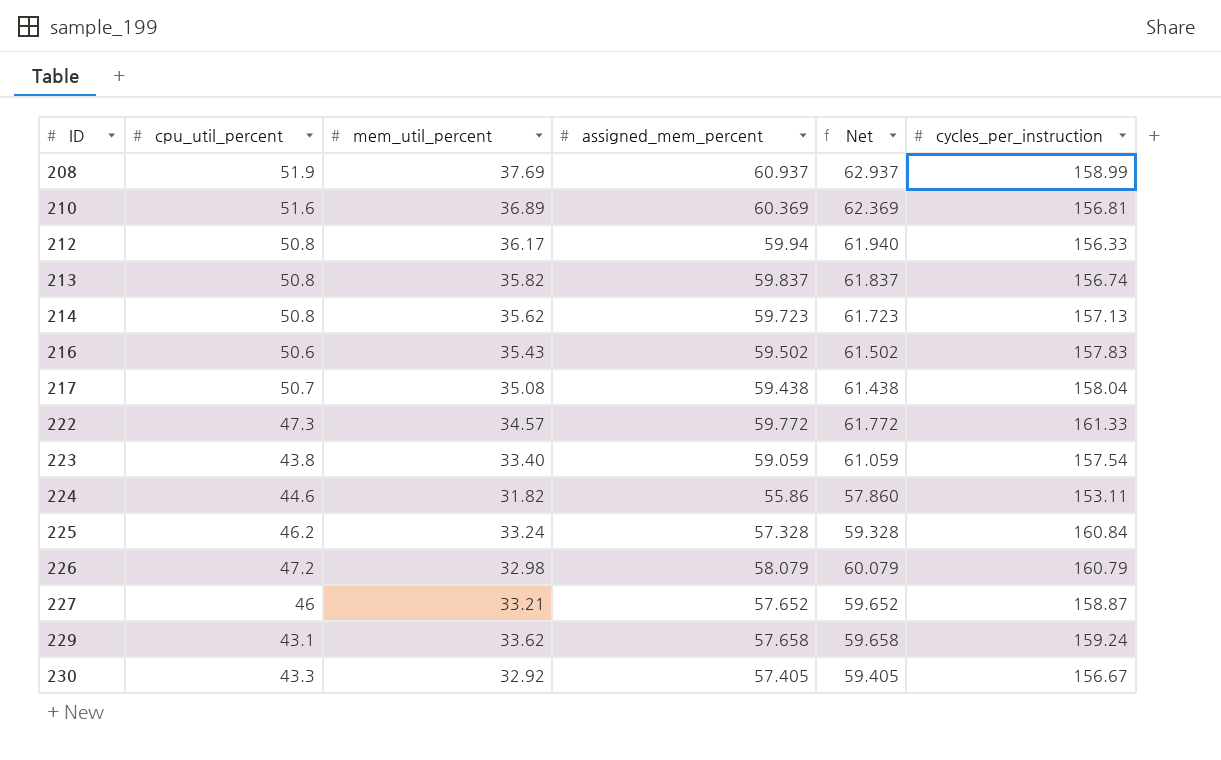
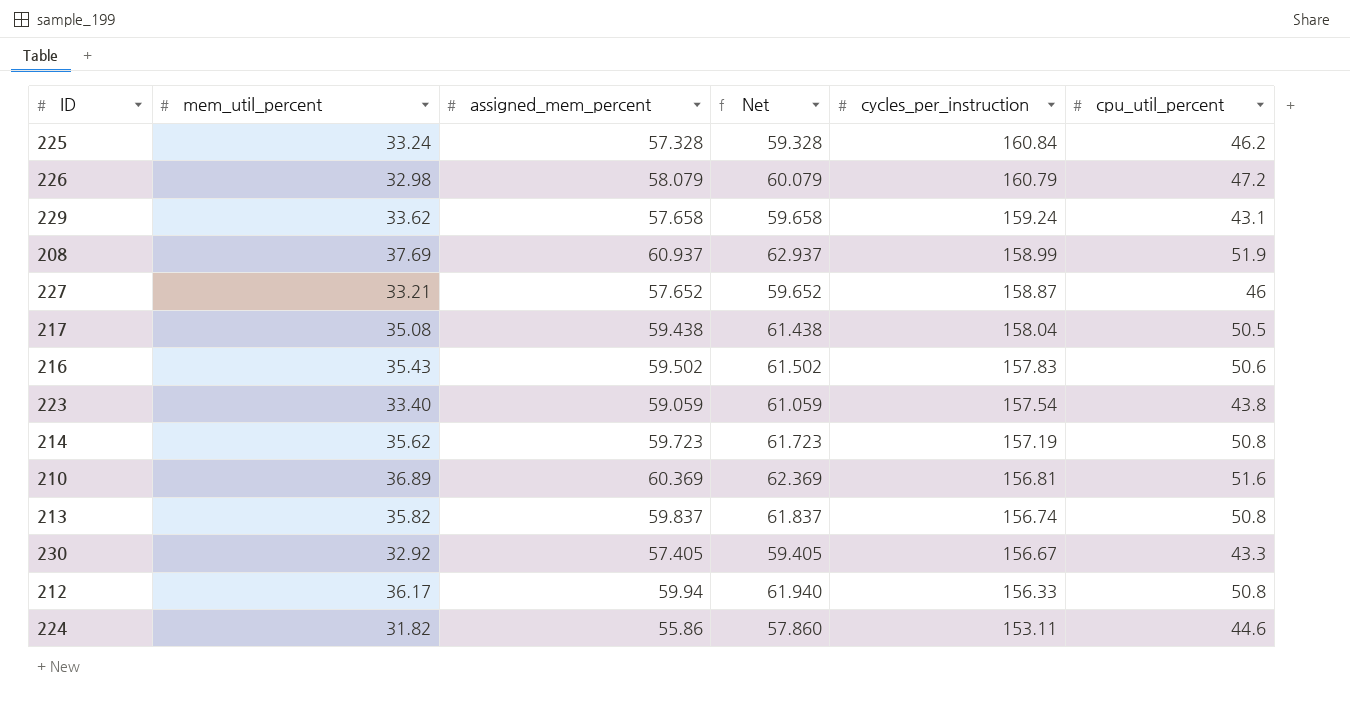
row order: ID ascending -> cycles_per_instruction descending
column cpu_util_percent | position: 2 -> 6
row 222: 47.3 | 34.57 | 59.772 | 61.772 | 161.33 -> none
217 | cpu_util_percent: 50.7 -> 50.5
214 | cycles_per_instruction: 157.13 -> 157.19

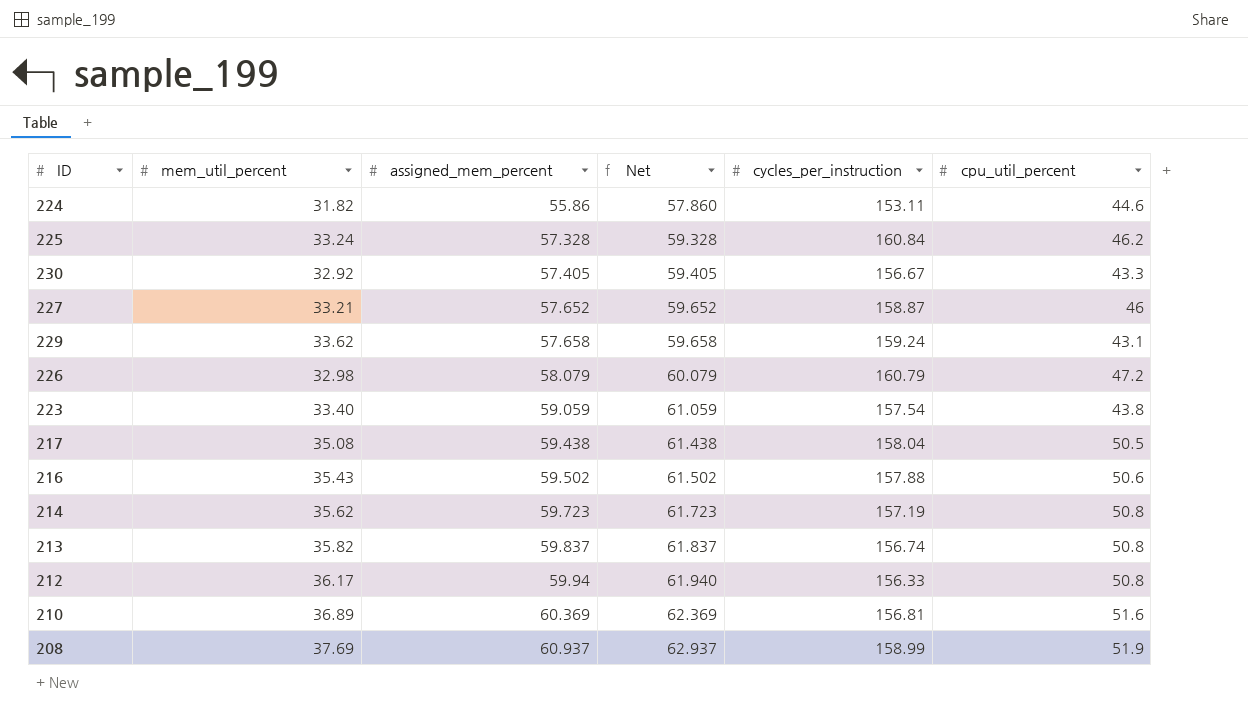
row order: cycles_per_instruction descending -> assigned_mem_percent ascending
216 | cycles_per_instruction: 157.83 -> 157.88

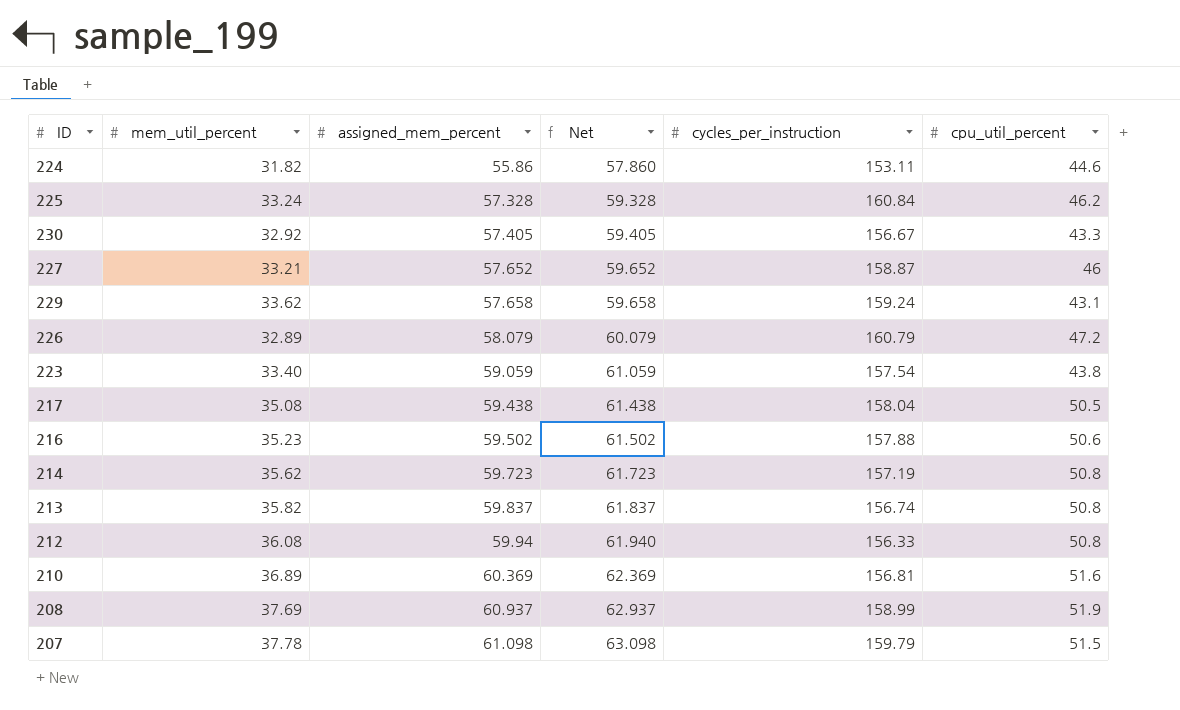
226 | mem_util_percent: 32.98 -> 32.89
216 | mem_util_percent: 35.43 -> 35.23
212 | mem_util_percent: 36.17 -> 36.08
row 207: none -> 37.78 | 61.098 | 63.098 | 159.79 | 51.5

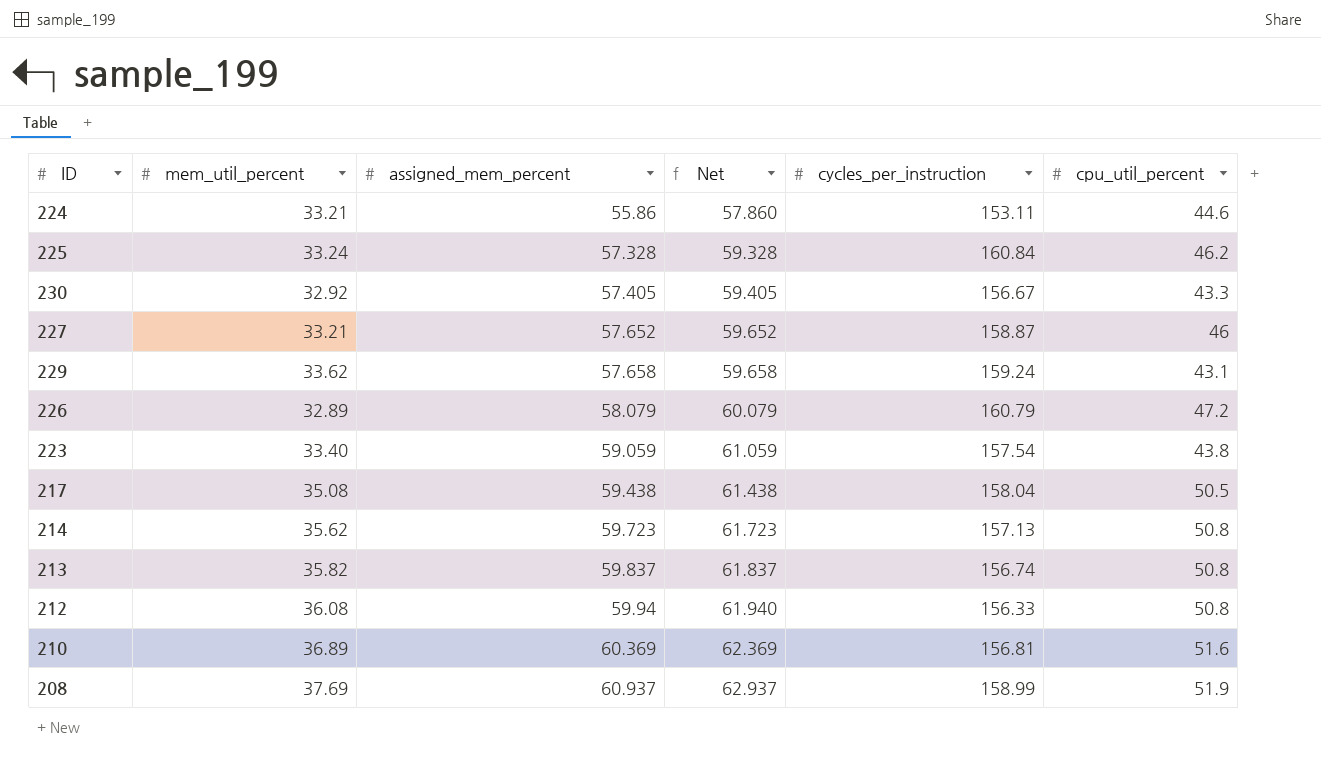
row 216: 35.23 | 59.502 | 61.502 | 157.88 | 50.6 -> none
row 207: 37.78 | 61.098 | 63.098 | 159.79 | 51.5 -> none
224 | mem_util_percent: 31.82 -> 33.21
214 | cycles_per_instruction: 157.19 -> 157.13

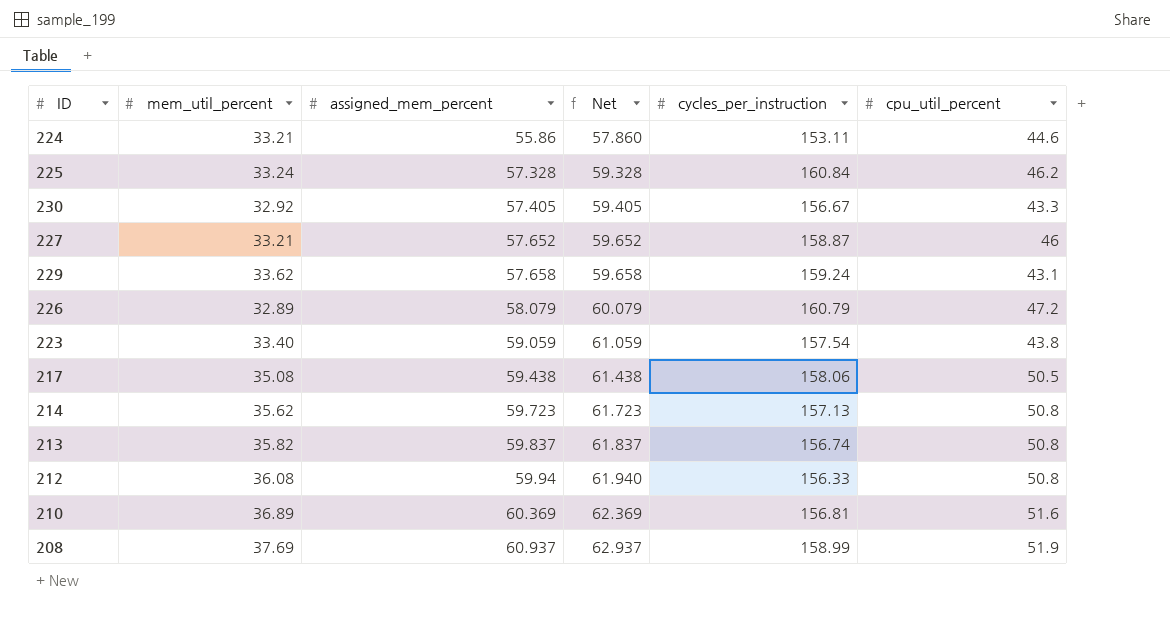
217 | cycles_per_instruction: 158.04 -> 158.06

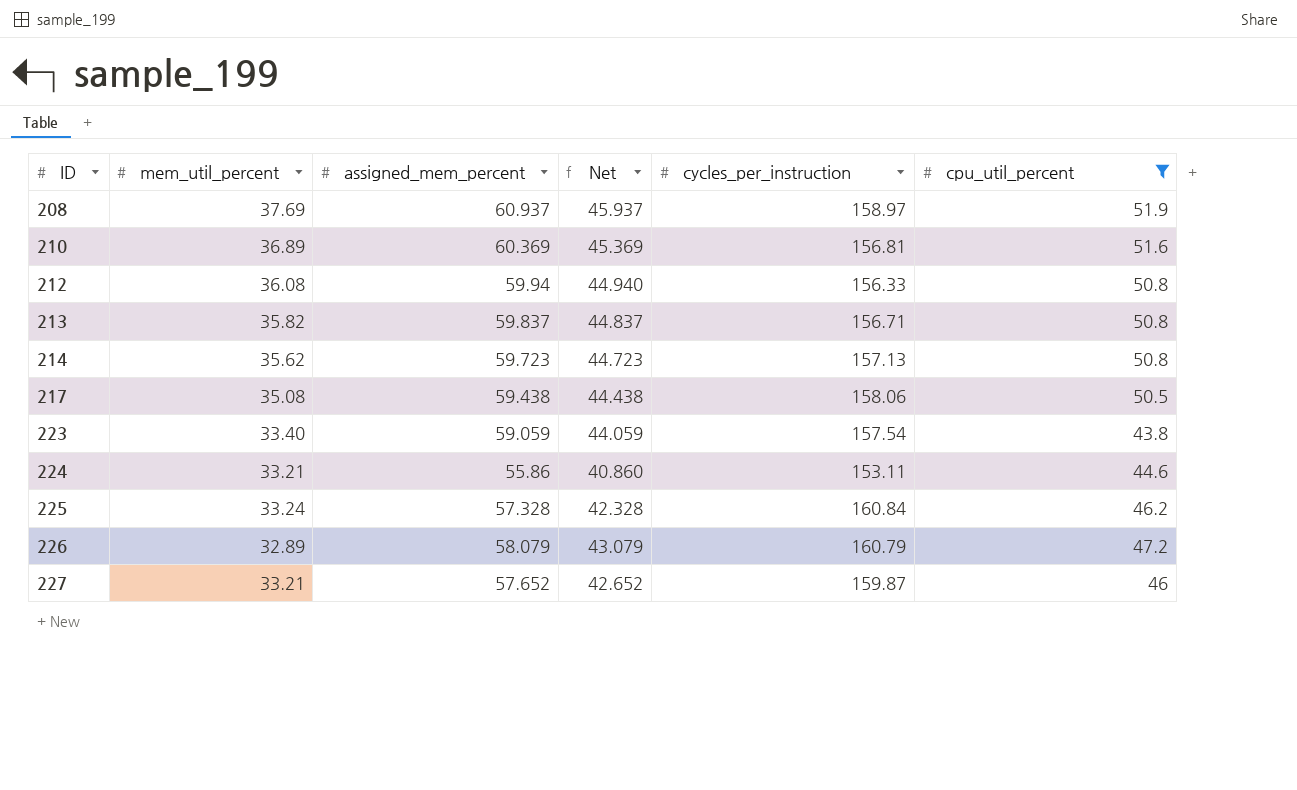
filter: none -> cpu_util_percent >= 43.8
row order: assigned_mem_percent ascending -> ID ascending
column Net | formula: [assigned_mem_percent] + 2 -> [assigned_mem_percent] - 15
208 | cycles_per_instruction: 158.99 -> 158.97
213 | cycles_per_instruction: 156.74 -> 156.71
227 | cycles_per_instruction: 158.87 -> 159.87

